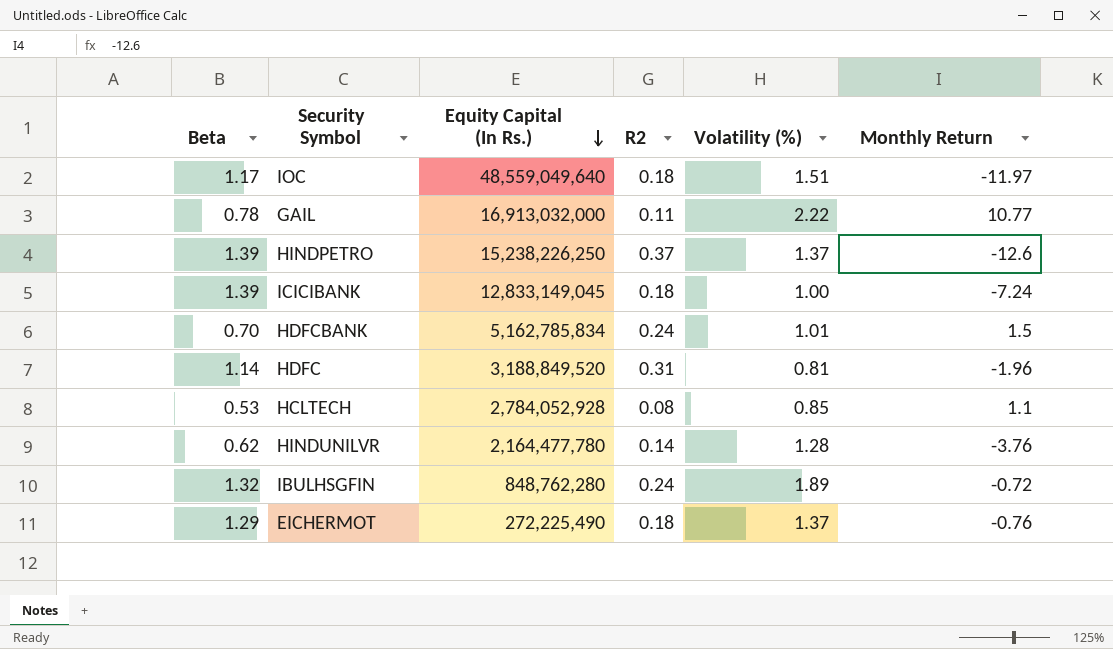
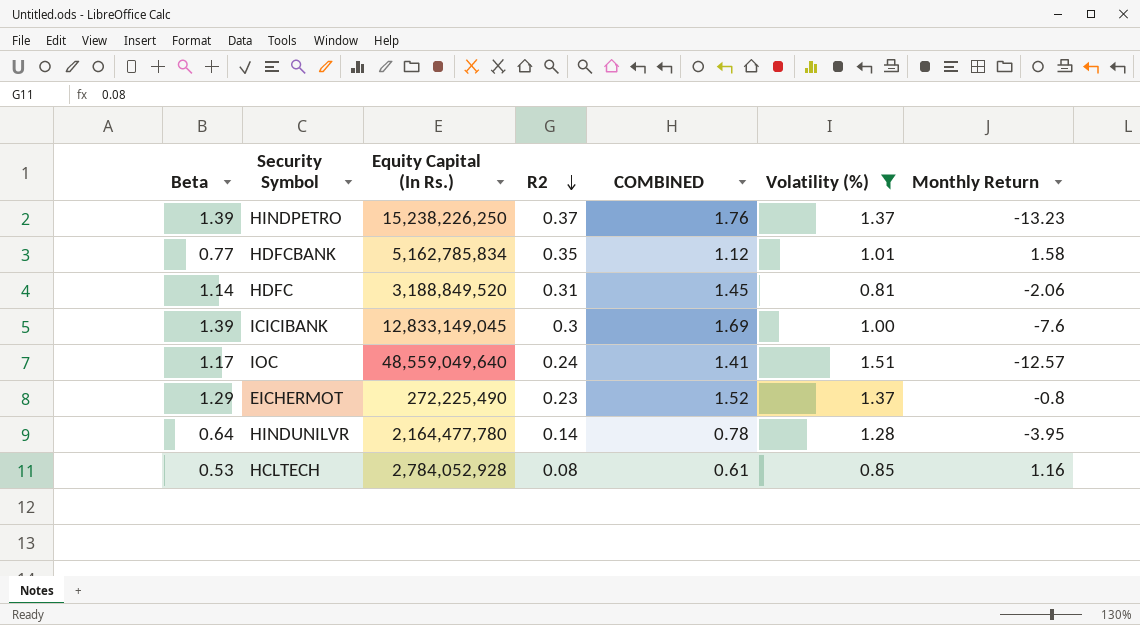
filter: none -> Volatility (%) <= 1.51
row order: Equity Capital (In Rs.) descending -> R2 descending
column COMBINED | formula: none -> [Beta] + [R2]
HINDPETRO | Monthly Return: -12.6 -> -13.23
HDFCBANK | Beta: 0.70 -> 0.77
HDFCBANK | R2: 0.24 -> 0.35
HDFCBANK | Monthly Return: 1.5 -> 1.58
HDFC | Monthly Return: -1.96 -> -2.06
ICICIBANK | R2: 0.18 -> 0.3
ICICIBANK | Monthly Return: -7.24 -> -7.6
IOC | R2: 0.18 -> 0.24
IOC | Monthly Return: -11.97 -> -12.57
EICHERMOT | R2: 0.18 -> 0.23
EICHERMOT | Monthly Return: -0.76 -> -0.8
HINDUNILVR | Beta: 0.62 -> 0.64
HINDUNILVR | Monthly Return: -3.76 -> -3.95
HCLTECH | Monthly Return: 1.1 -> 1.16

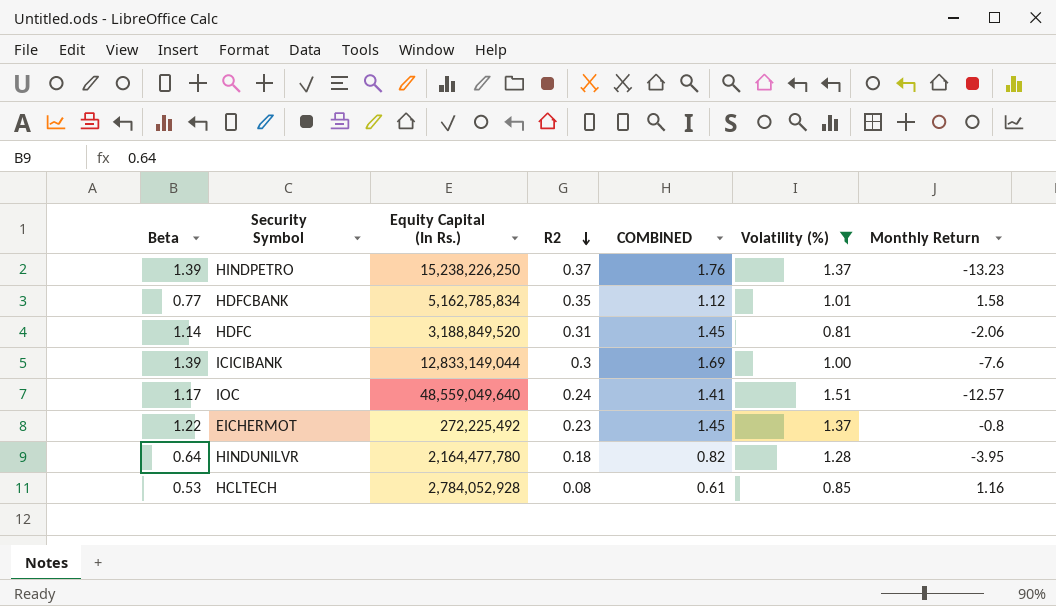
ICICIBANK | Equity Capital (In Rs.): 12,833,149,045 -> 12,833,149,044
EICHERMOT | Beta: 1.29 -> 1.22
EICHERMOT | Equity Capital (In Rs.): 272,225,490 -> 272,225,492
EICHERMOT | COMBINED: 1.52 -> 1.45
HINDUNILVR | R2: 0.14 -> 0.18
HINDUNILVR | COMBINED: 0.78 -> 0.82

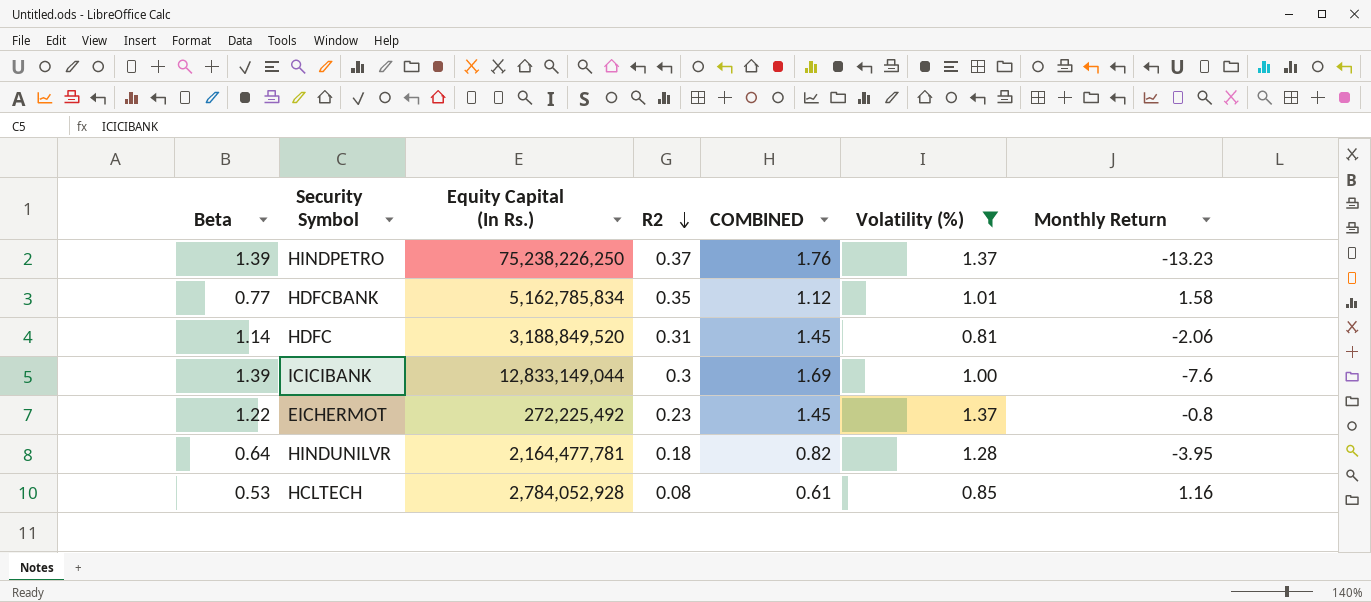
row IOC: 1.17 | 48,559,049,640 | 0.24 | 1.41 | 1.51 | -12.57 -> none
HINDPETRO | Equity Capital (In Rs.): 15,238,226,250 -> 75,238,226,250
HINDUNILVR | Equity Capital (In Rs.): 2,164,477,780 -> 2,164,477,781

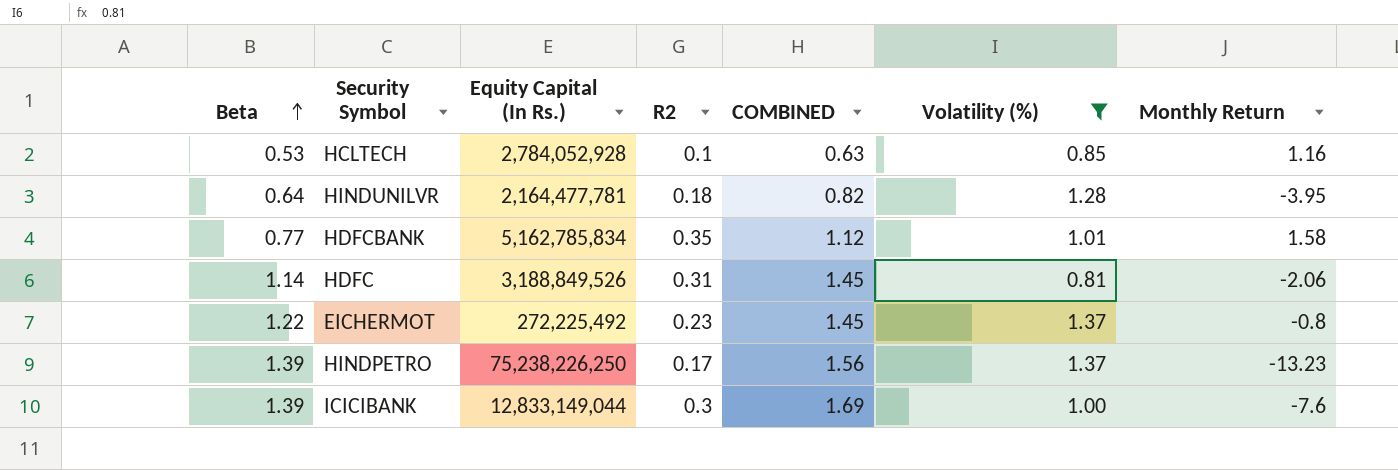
row order: R2 descending -> Beta ascending
HCLTECH | R2: 0.08 -> 0.1
HCLTECH | COMBINED: 0.61 -> 0.63
HDFC | Equity Capital (In Rs.): 3,188,849,520 -> 3,188,849,526
HINDPETRO | R2: 0.37 -> 0.17
HINDPETRO | COMBINED: 1.76 -> 1.56

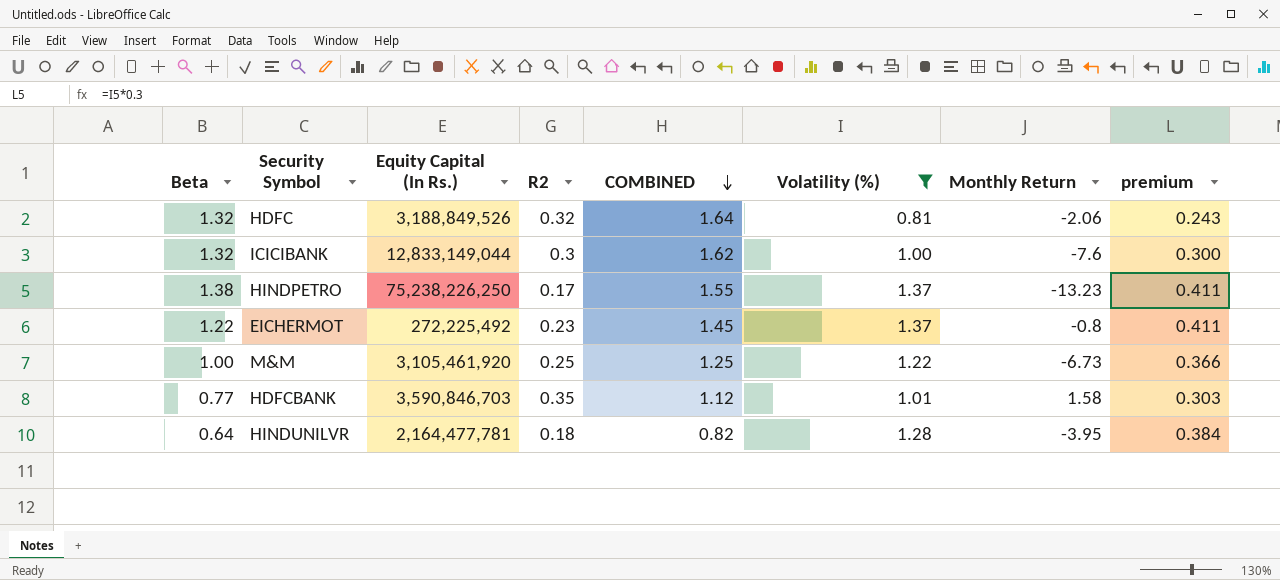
row order: Beta ascending -> COMBINED descending
column premium | formula: none -> [Volatility (%)] * 0.3
row HCLTECH: 0.53 | 2,784,052,928 | 0.1 | 0.63 | 0.85 | 1.16 -> none
HDFC | Beta: 1.14 -> 1.32
HDFC | R2: 0.31 -> 0.32
HDFC | COMBINED: 1.45 -> 1.64
ICICIBANK | Beta: 1.39 -> 1.32
ICICIBANK | COMBINED: 1.69 -> 1.62
HINDPETRO | Beta: 1.39 -> 1.38
HINDPETRO | COMBINED: 1.56 -> 1.55
row M&M: none -> 1.00 | 3,105,461,920 | 0.25 | 1.25 | 1.22 | -6.73 | 0.366
HDFCBANK | Equity Capital (In Rs.): 5,162,785,834 -> 3,590,846,703

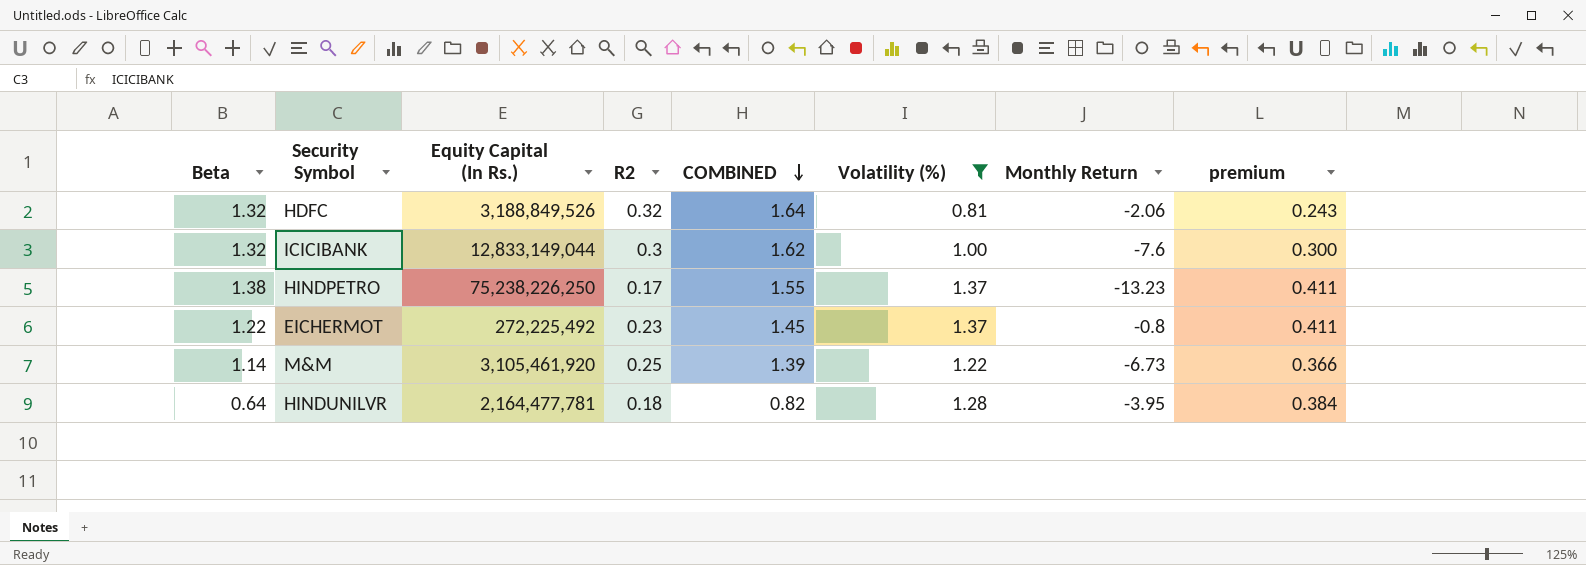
row HDFCBANK: 0.77 | 3,590,846,703 | 0.35 | 1.12 | 1.01 | 1.58 | 0.303 -> none
M&M | Beta: 1.00 -> 1.14
M&M | COMBINED: 1.25 -> 1.39

